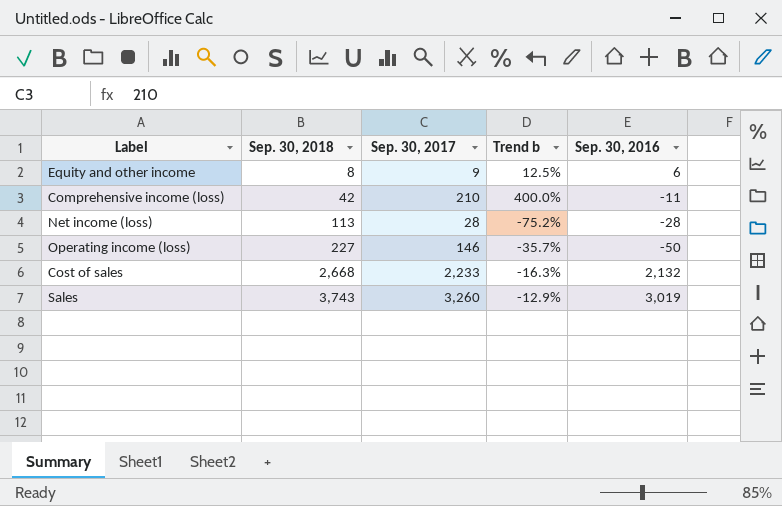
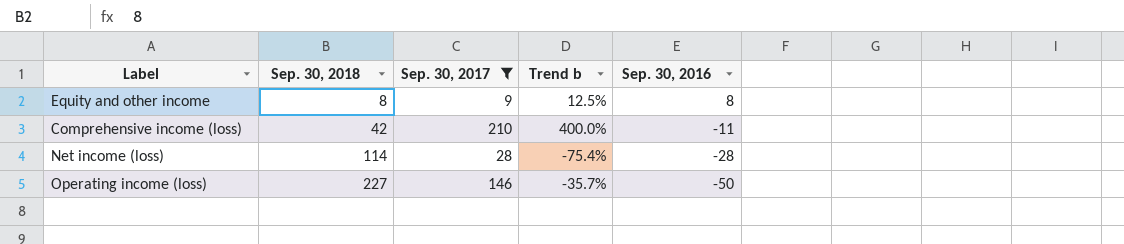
filter: none -> Sep. 30, 2017 <= 210
Equity and other income | Sep. 30, 2016: 6 -> 8
Net income (loss) | Sep. 30, 2018: 113 -> 114
Net income (loss) | Trend b: -75.2% -> -75.4%

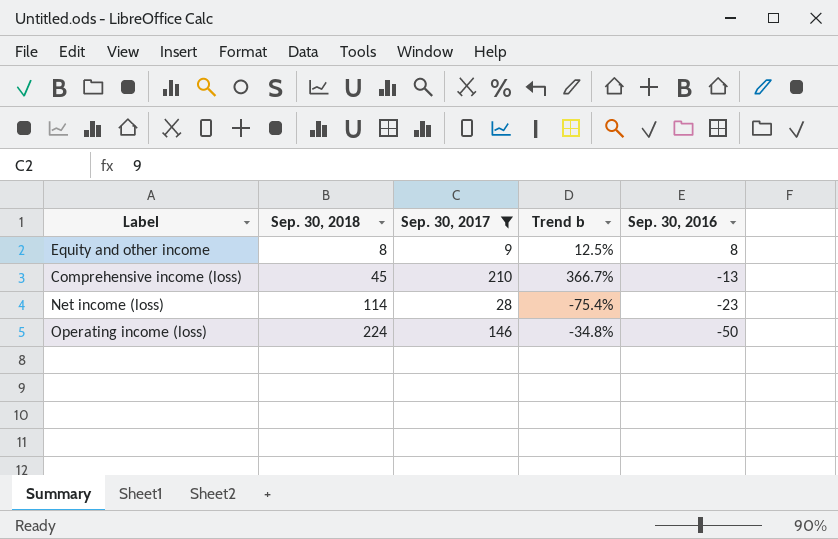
Comprehensive income (loss) | Sep. 30, 2018: 42 -> 45
Comprehensive income (loss) | Trend b: 400.0% -> 366.7%
Comprehensive income (loss) | Sep. 30, 2016: -11 -> -13
Net income (loss) | Sep. 30, 2016: -28 -> -23
Operating income (loss) | Sep. 30, 2018: 227 -> 224
Operating income (loss) | Trend b: -35.7% -> -34.8%

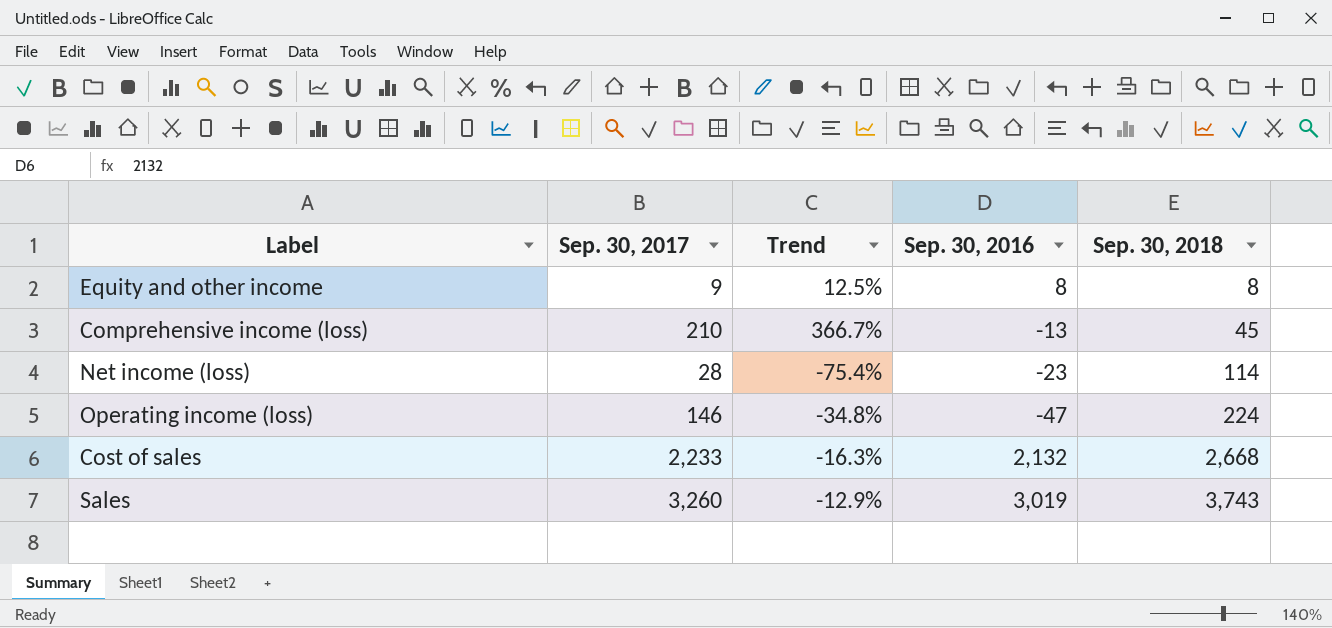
filter: Sep. 30, 2017 <= 210 -> none
column name: Trend b -> Trend
column Sep. 30, 2018 | position: 2 -> 5
Operating income (loss) | Sep. 30, 2016: -50 -> -47

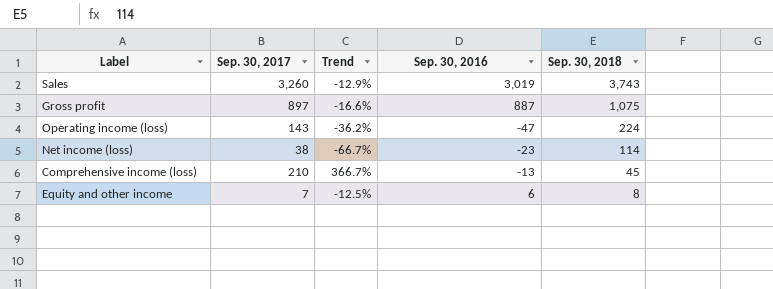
row order: Sep. 30, 2018 ascending -> Sep. 30, 2018 descending
row Cost of sales: 2,233 | -16.3% | 2,132 | 2,668 -> none
row Gross profit: none -> 897 | -16.6% | 887 | 1,075
Operating income (loss) | Sep. 30, 2017: 146 -> 143
Operating income (loss) | Trend: -34.8% -> -36.2%
Net income (loss) | Sep. 30, 2017: 28 -> 38
Net income (loss) | Trend: -75.4% -> -66.7%
Equity and other income | Sep. 30, 2017: 9 -> 7
Equity and other income | Trend: 12.5% -> -12.5%
Equity and other income | Sep. 30, 2016: 8 -> 6

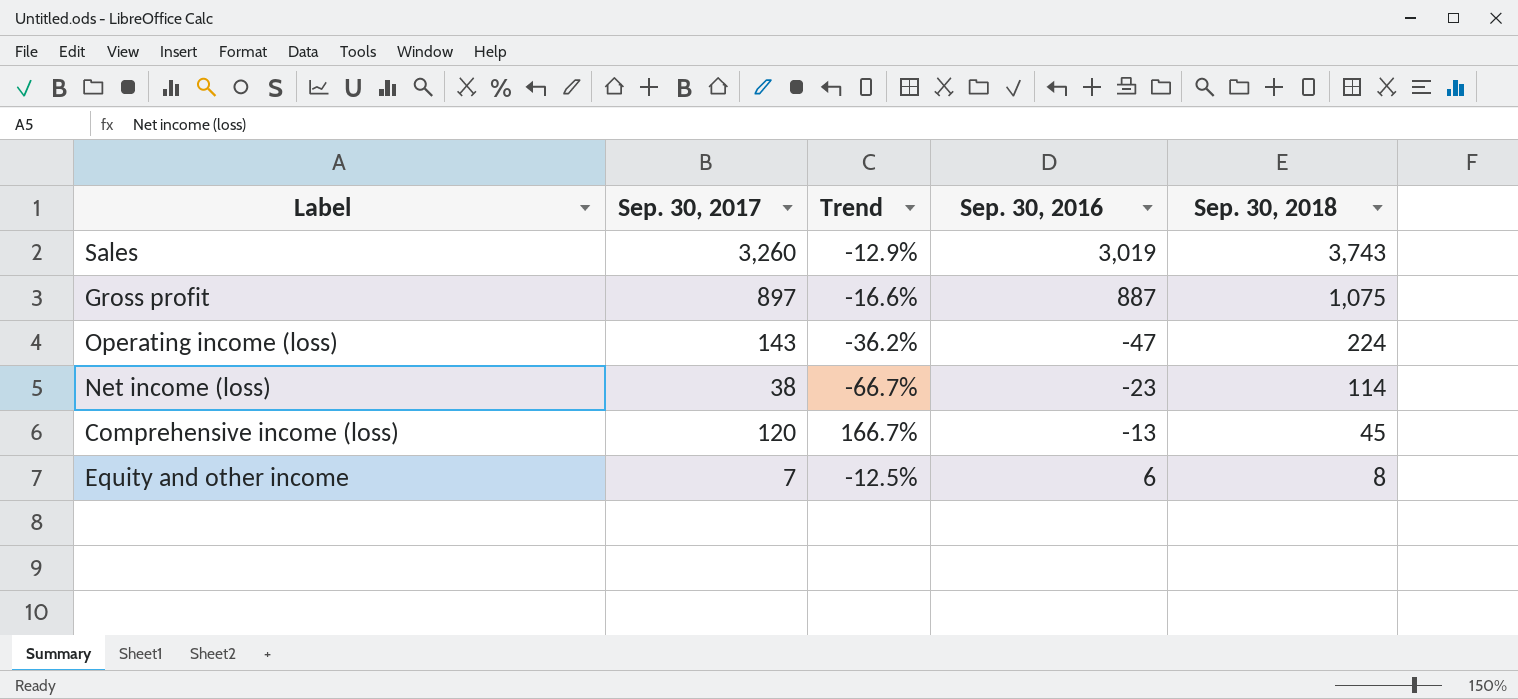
Comprehensive income (loss) | Sep. 30, 2017: 210 -> 120
Comprehensive income (loss) | Trend: 366.7% -> 166.7%

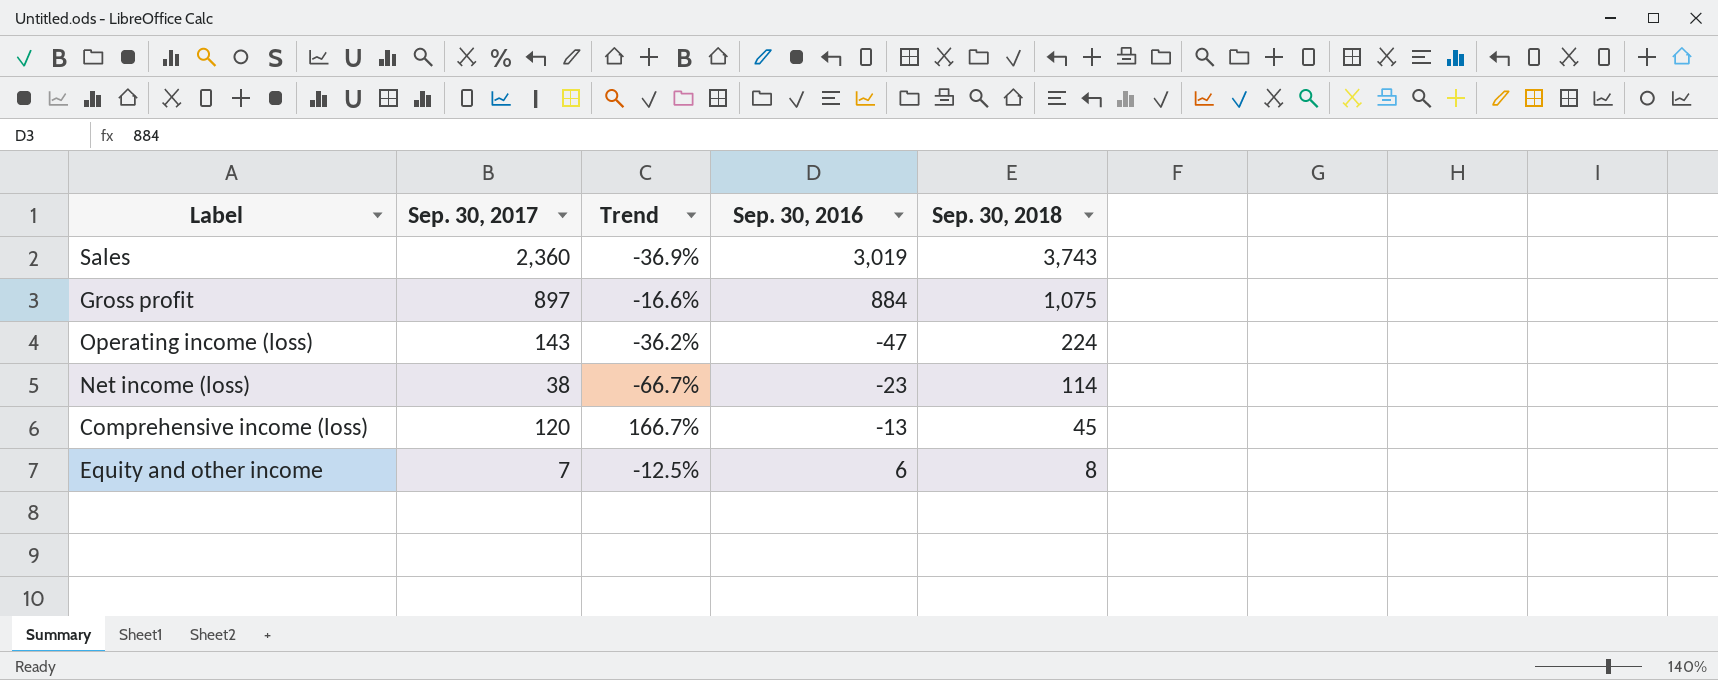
Sales | Sep. 30, 2017: 3,260 -> 2,360
Sales | Trend: -12.9% -> -36.9%
Gross profit | Sep. 30, 2016: 887 -> 884

